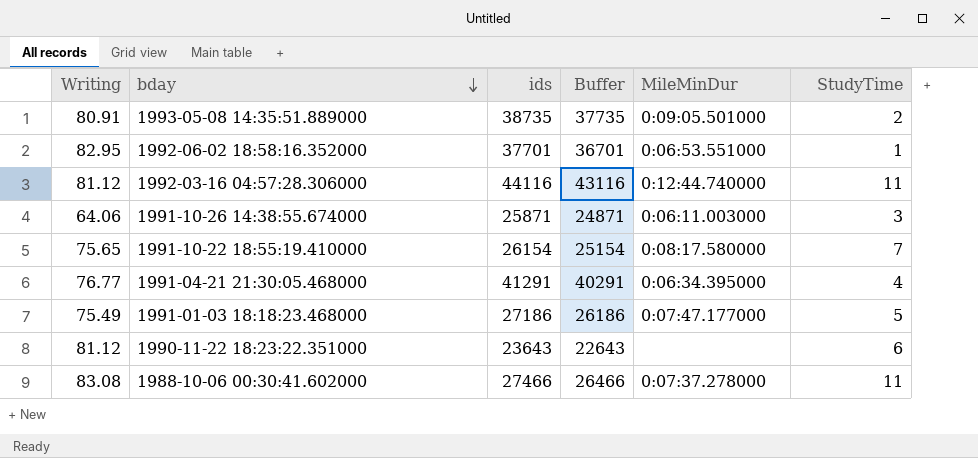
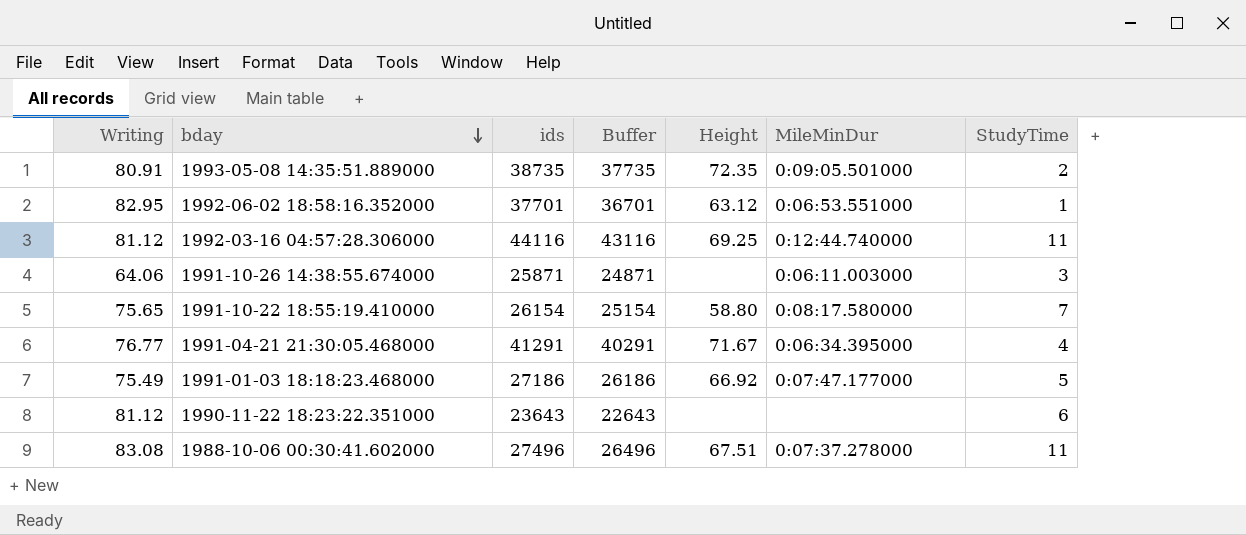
column Height | position: none -> 5
1988-10-06 00:30:41.602000 | ids: 27466 -> 27496
1988-10-06 00:30:41.602000 | Buffer: 26466 -> 26496

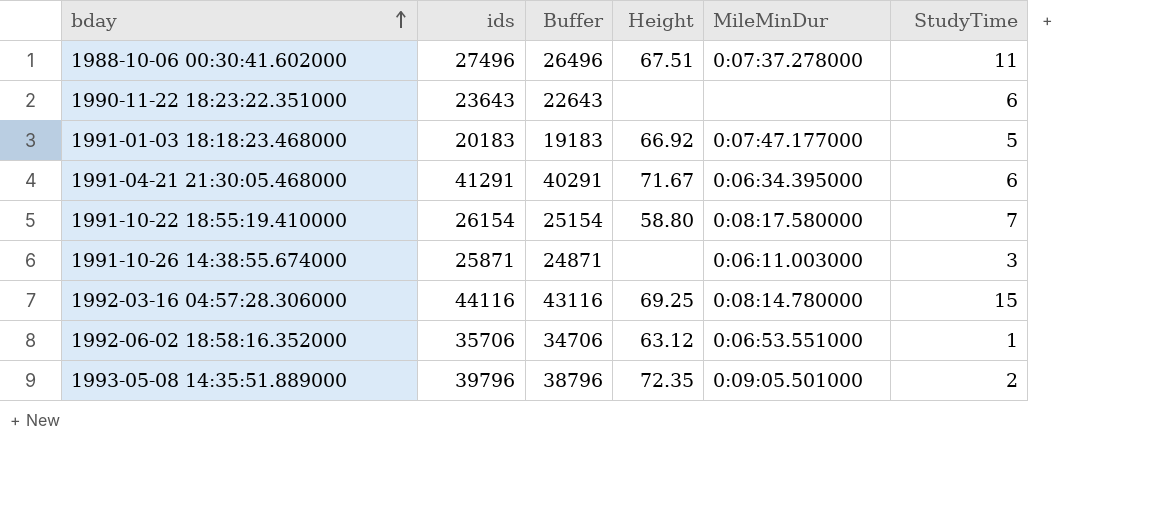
row order: bday descending -> bday ascending
column Writing | position: 1 -> none
1991-01-03 18:18:23.468000 | ids: 27186 -> 20183
1991-01-03 18:18:23.468000 | Buffer: 26186 -> 19183
1991-04-21 21:30:05.468000 | StudyTime: 4 -> 6
1992-03-16 04:57:28.306000 | MileMinDur: 0:12:44.740000 -> 0:08:14.780000
1992-03-16 04:57:28.306000 | StudyTime: 11 -> 15
1992-06-02 18:58:16.352000 | ids: 37701 -> 35706
1992-06-02 18:58:16.352000 | Buffer: 36701 -> 34706
1993-05-08 14:35:51.889000 | ids: 38735 -> 39796
1993-05-08 14:35:51.889000 | Buffer: 37735 -> 38796

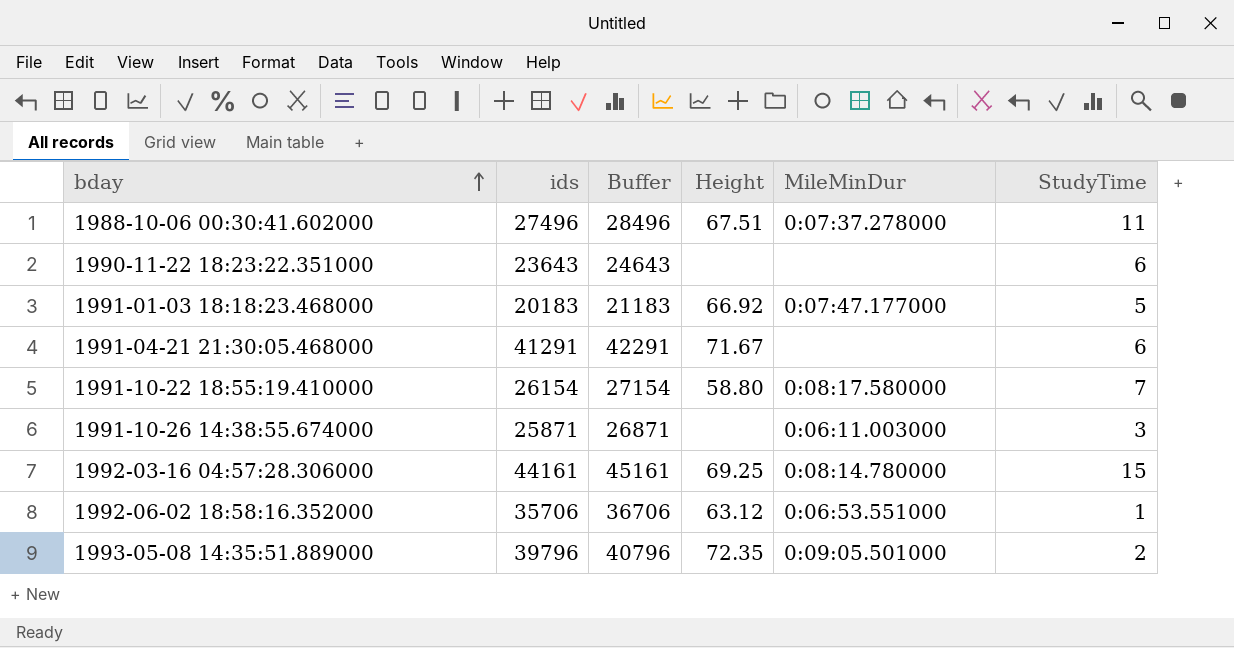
column Buffer | formula: [ids] - 1000 -> [ids] + 1000
1991-04-21 21:30:05.468000 | MileMinDur: 0:06:34.395000 -> none
1992-03-16 04:57:28.306000 | ids: 44116 -> 44161

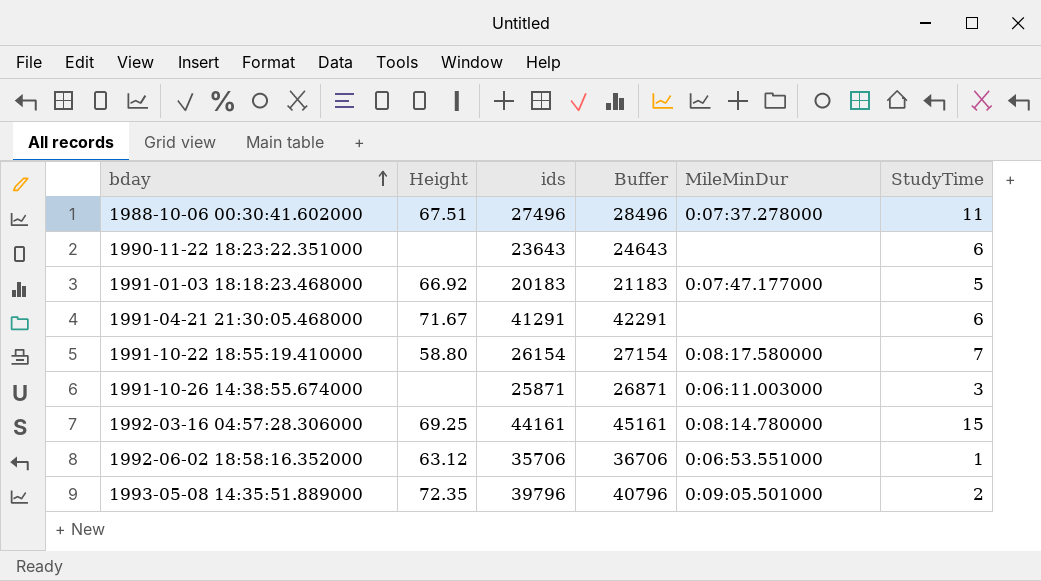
column Height | position: 4 -> 2

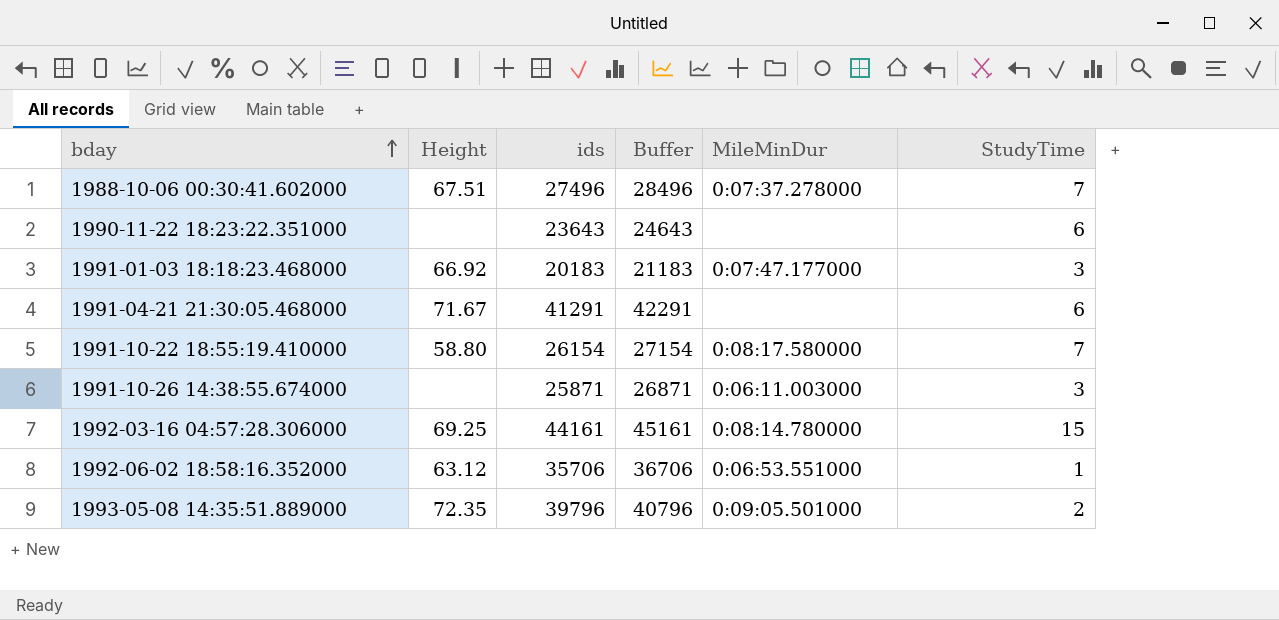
1988-10-06 00:30:41.602000 | StudyTime: 11 -> 7
1991-01-03 18:18:23.468000 | StudyTime: 5 -> 3

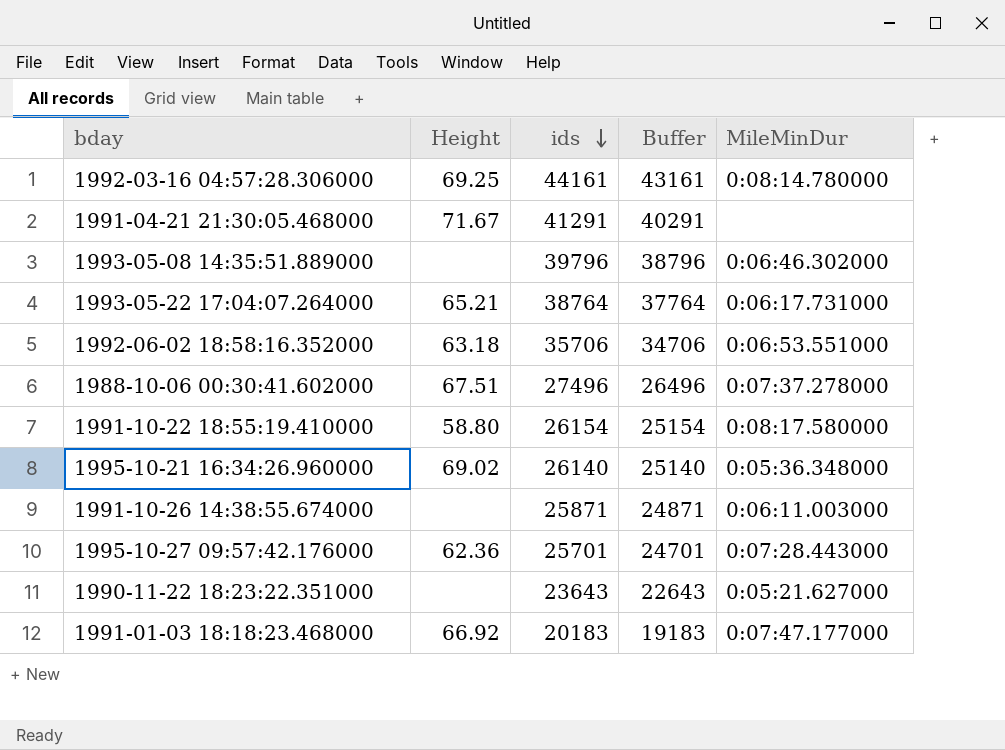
row order: bday ascending -> ids descending
column StudyTime | position: 6 -> none
column Buffer | formula: [ids] + 1000 -> [ids] - 1000
1993-05-08 14:35:51.889000 | Height: 72.35 -> none
1993-05-08 14:35:51.889000 | MileMinDur: 0:09:05.501000 -> 0:06:46.302000
row 1993-05-22 17:04:07.264000: none -> 65.21 | 38764 | 37764 | 0:06:17.731000
1992-06-02 18:58:16.352000 | Height: 63.12 -> 63.18
row 1995-10-21 16:34:26.960000: none -> 69.02 | 26140 | 25140 | 0:05:36.348000
row 1995-10-27 09:57:42.176000: none -> 62.36 | 25701 | 24701 | 0:07:28.443000
1990-11-22 18:23:22.351000 | MileMinDur: none -> 0:05:21.627000

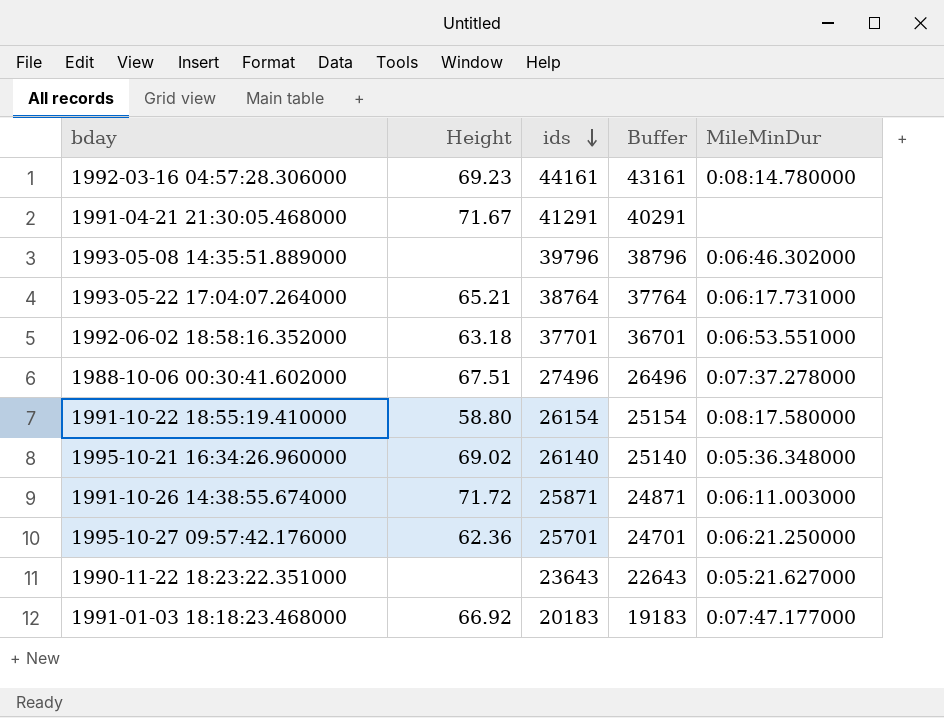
1992-03-16 04:57:28.306000 | Height: 69.25 -> 69.23
1992-06-02 18:58:16.352000 | ids: 35706 -> 37701
1992-06-02 18:58:16.352000 | Buffer: 34706 -> 36701
1991-10-26 14:38:55.674000 | Height: none -> 71.72
1995-10-27 09:57:42.176000 | MileMinDur: 0:07:28.443000 -> 0:06:21.250000

